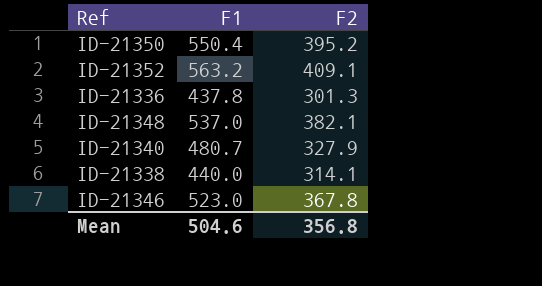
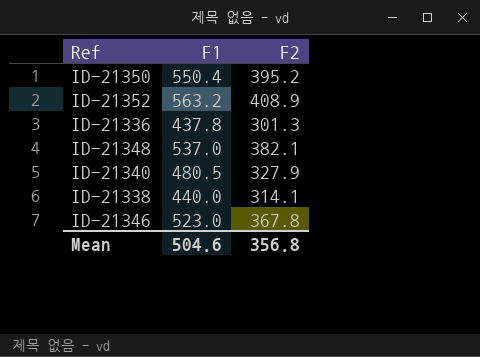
ID-21352 | F2: 409.1 -> 408.9
ID-21340 | F1: 480.7 -> 480.5

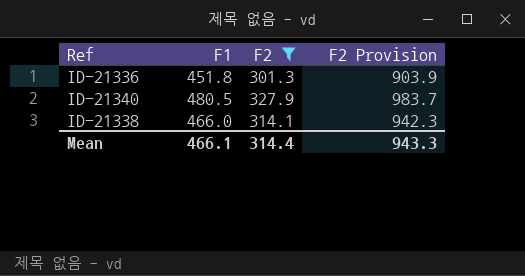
filter: none -> F2 <= 327.9
column F2 Provision | formula: none -> [F2] * 3
ID-21336 | F1: 437.8 -> 451.8
ID-21338 | F1: 440.0 -> 466.0
Mean | F1: 504.6 -> 466.1
Mean | F2: 356.8 -> 314.4

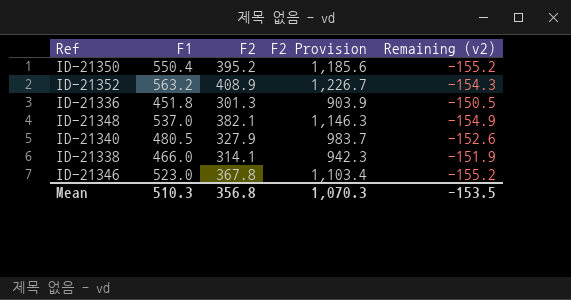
filter: F2 <= 327.9 -> none
column Remaining (v2) | formula: none -> [F2] - [F1]
Mean | F1: 466.1 -> 510.3
Mean | F2: 314.4 -> 356.8
Mean | F2 Provision: 943.3 -> 1,070.3

